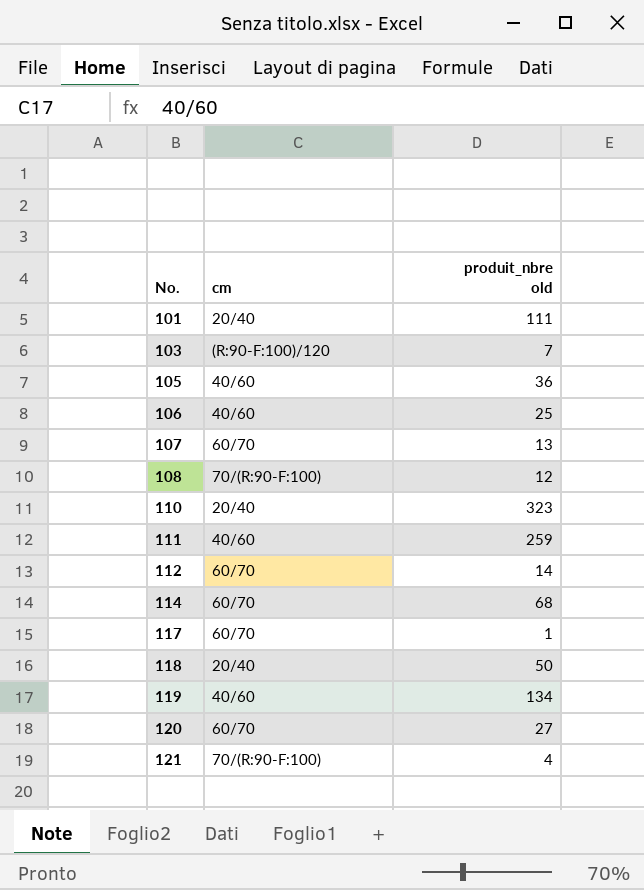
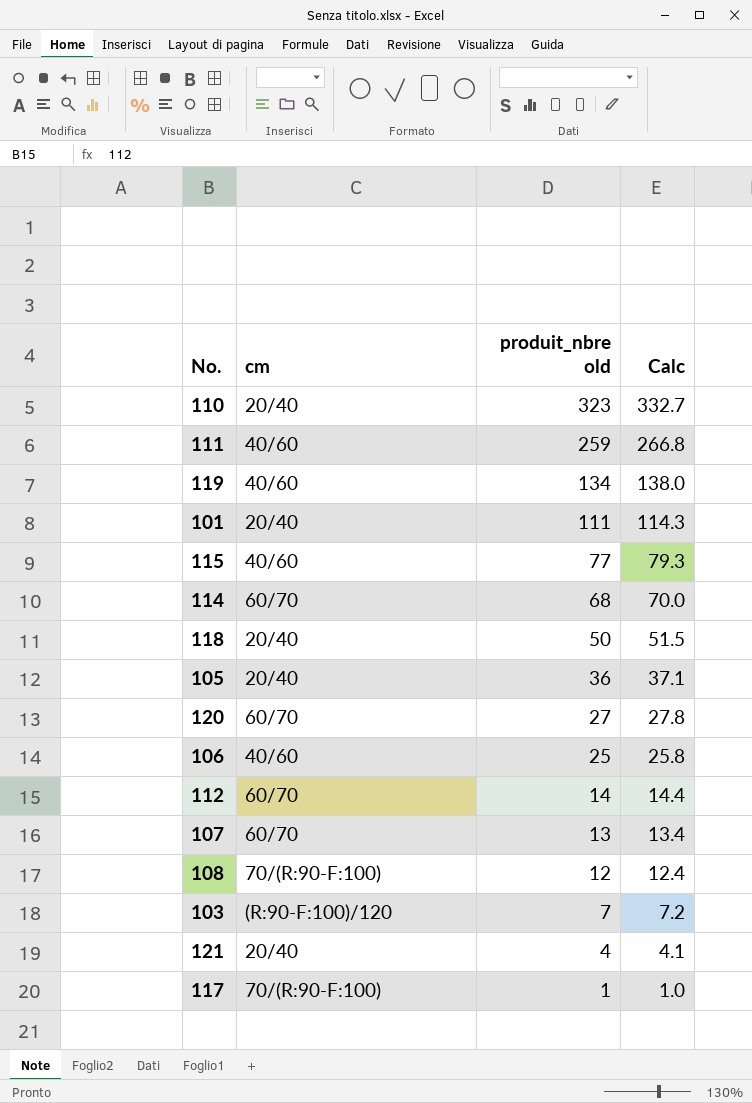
row order: No. ascending -> produit_nbre old descending
column Calc | formula: none -> [produit_nbre old] * 1.03
row 115: none -> 40/60 | 77 | 79.3
105 | cm: 40/60 -> 20/40
121 | cm: 70/(R:90-F:100) -> 20/40
117 | cm: 60/70 -> 70/(R:90-F:100)

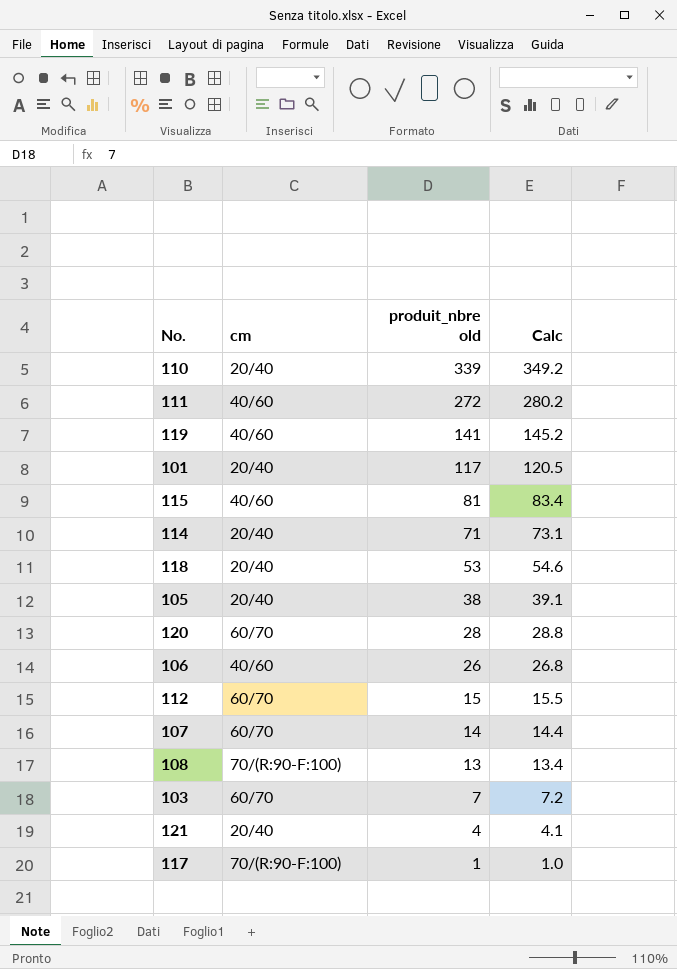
110 | produit_nbre old: 323 -> 339
110 | Calc: 332.7 -> 349.2
111 | produit_nbre old: 259 -> 272
111 | Calc: 266.8 -> 280.2
119 | produit_nbre old: 134 -> 141
119 | Calc: 138.0 -> 145.2
101 | produit_nbre old: 111 -> 117
101 | Calc: 114.3 -> 120.5
115 | produit_nbre old: 77 -> 81
115 | Calc: 79.3 -> 83.4
114 | cm: 60/70 -> 20/40
114 | produit_nbre old: 68 -> 71
114 | Calc: 70.0 -> 73.1
118 | produit_nbre old: 50 -> 53
118 | Calc: 51.5 -> 54.6
105 | produit_nbre old: 36 -> 38
105 | Calc: 37.1 -> 39.1
120 | produit_nbre old: 27 -> 28
120 | Calc: 27.8 -> 28.8
106 | produit_nbre old: 25 -> 26
106 | Calc: 25.8 -> 26.8
112 | produit_nbre old: 14 -> 15
112 | Calc: 14.4 -> 15.5
107 | produit_nbre old: 13 -> 14
107 | Calc: 13.4 -> 14.4
108 | produit_nbre old: 12 -> 13
108 | Calc: 12.4 -> 13.4
103 | cm: (R:90-F:100)/120 -> 60/70

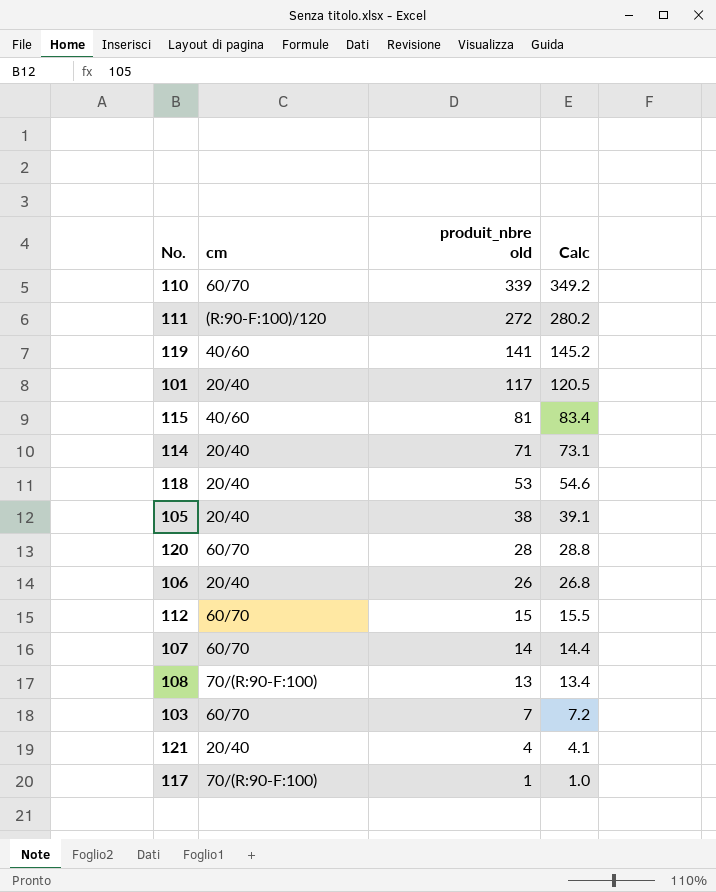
110 | cm: 20/40 -> 60/70
111 | cm: 40/60 -> (R:90-F:100)/120
106 | cm: 40/60 -> 20/40

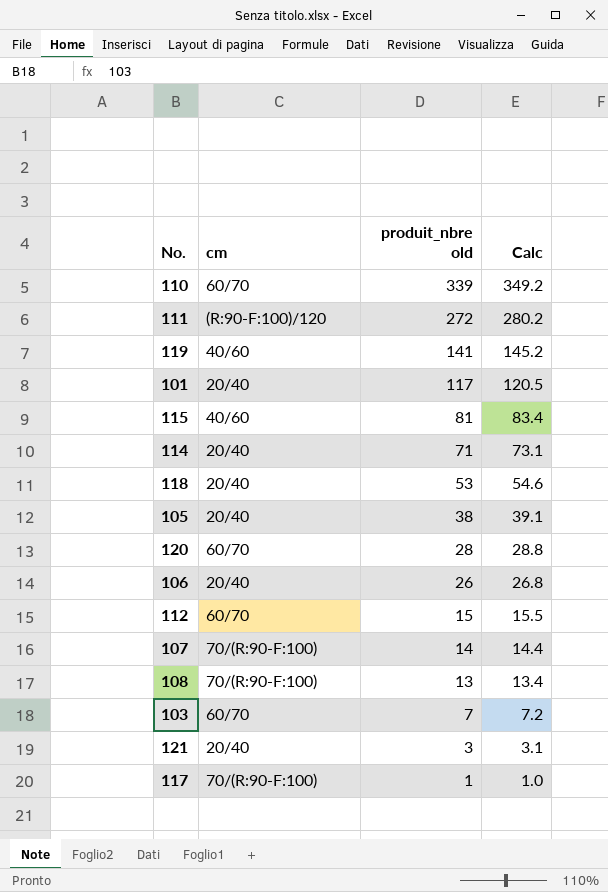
107 | cm: 60/70 -> 70/(R:90-F:100)
121 | produit_nbre old: 4 -> 3
121 | Calc: 4.1 -> 3.1

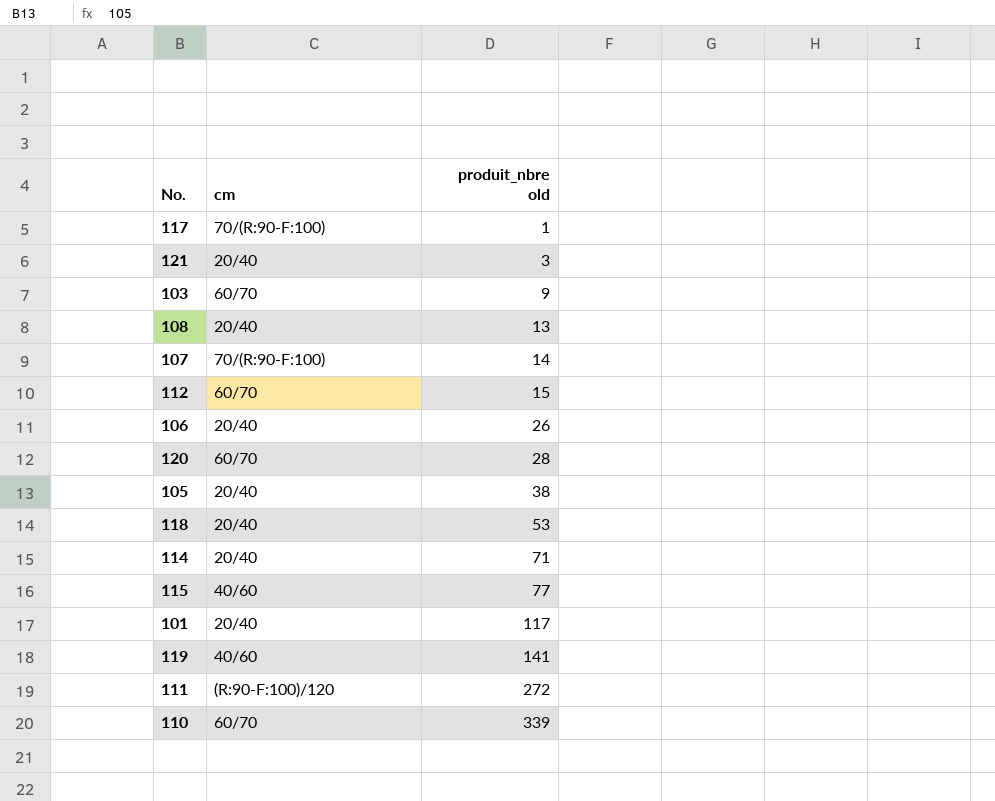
row order: produit_nbre old descending -> produit_nbre old ascending
column Calc | formula: [produit_nbre old] * 1.03 -> none
103 | produit_nbre old: 7 -> 9
108 | cm: 70/(R:90-F:100) -> 20/40
115 | produit_nbre old: 81 -> 77

